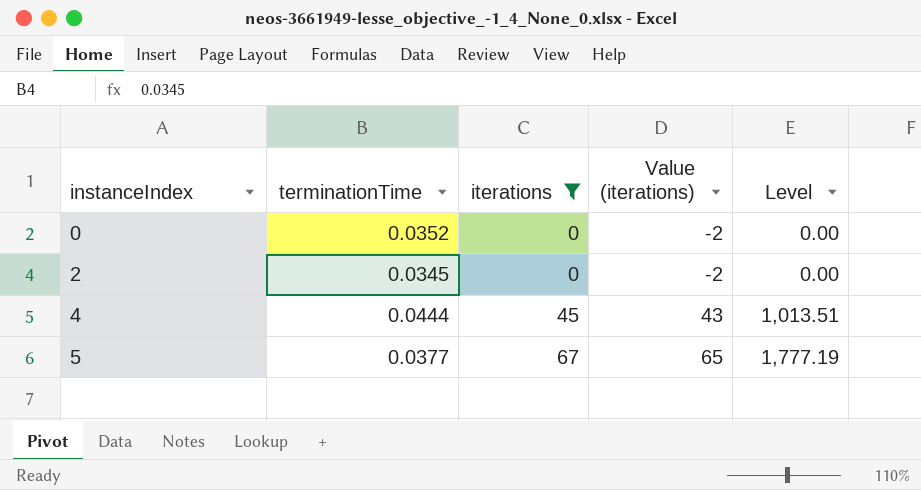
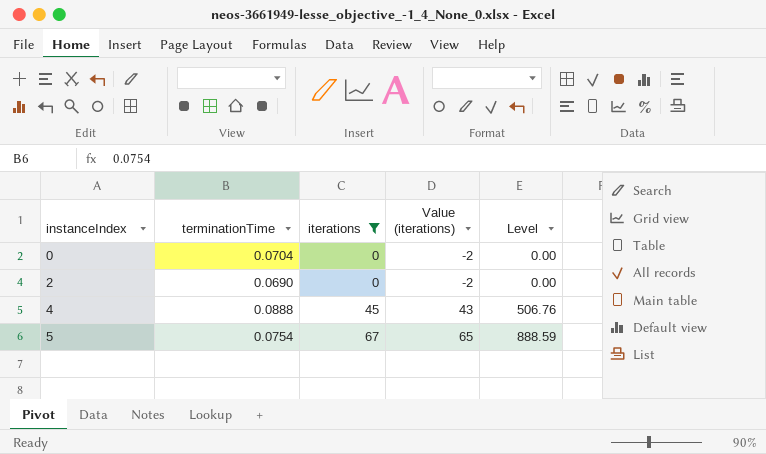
0 | terminationTime: 0.0352 -> 0.0704
2 | terminationTime: 0.0345 -> 0.0690
4 | terminationTime: 0.0444 -> 0.0888
4 | Level: 1,013.51 -> 506.76
5 | terminationTime: 0.0377 -> 0.0754
5 | Level: 1,777.19 -> 888.59

